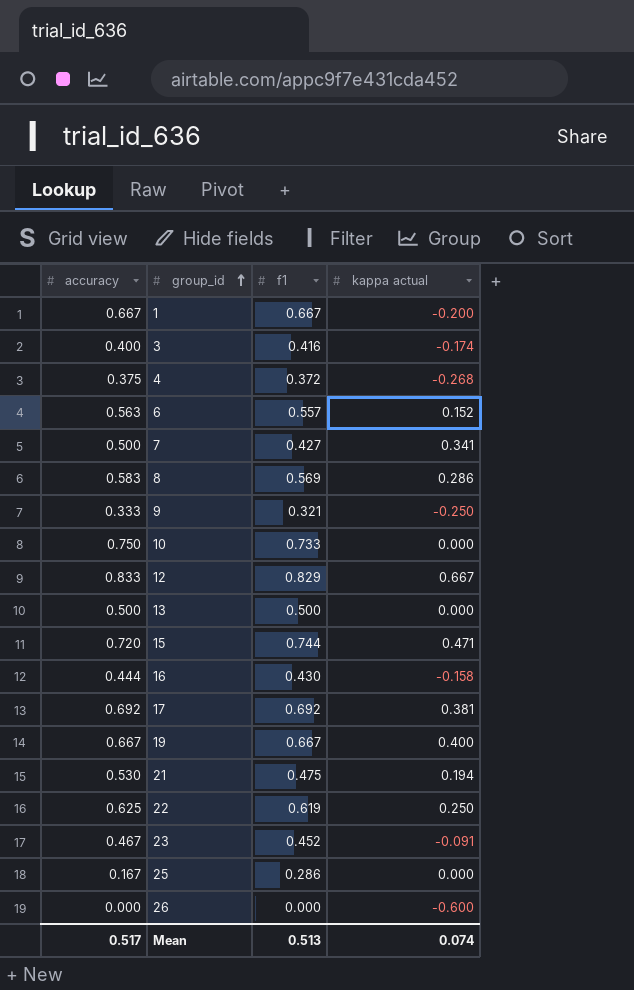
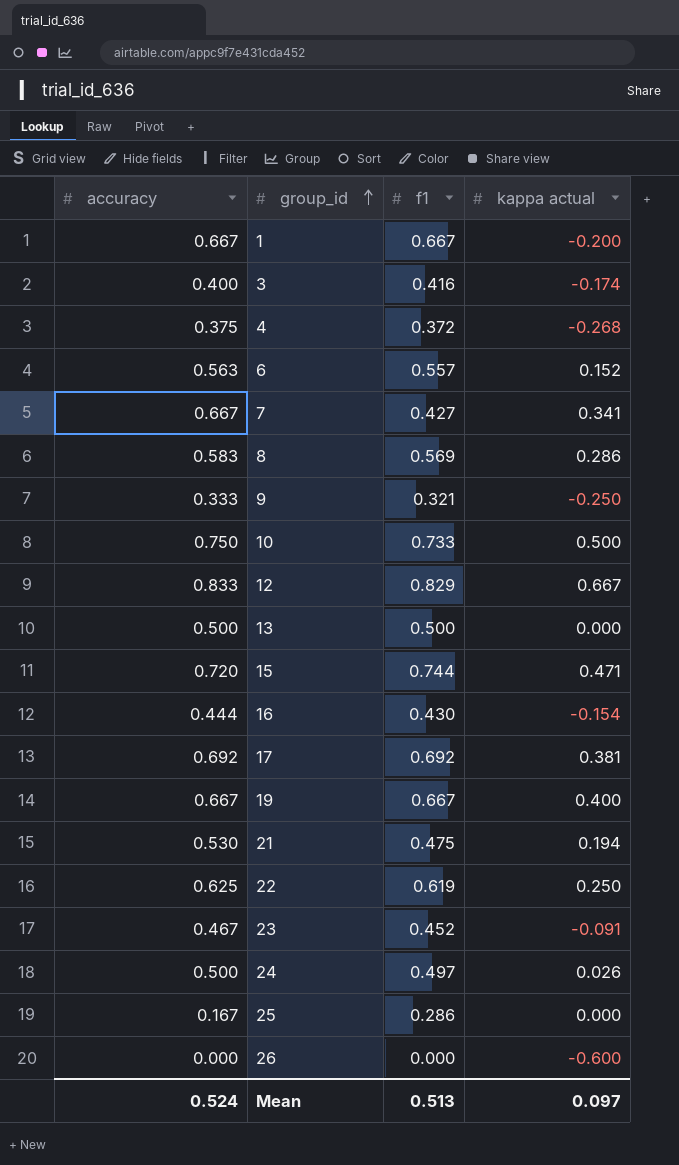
7 | accuracy: 0.500 -> 0.667
10 | kappa actual: 0.000 -> 0.500
16 | kappa actual: -0.158 -> -0.154
row 24: none -> 0.500 | 0.497 | 0.026
Mean | accuracy: 0.517 -> 0.524
Mean | kappa actual: 0.074 -> 0.097

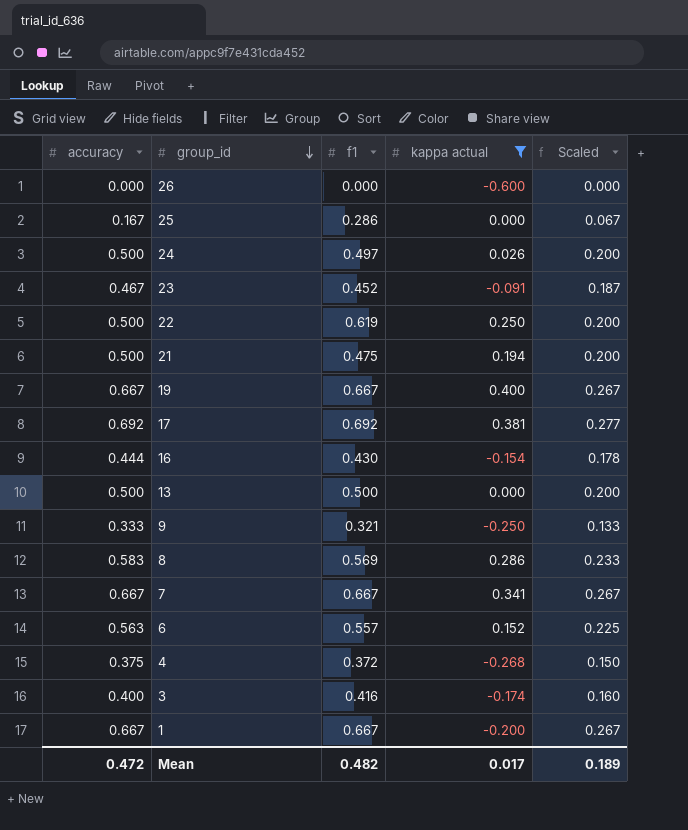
filter: none -> kappa actual <= 0.400
row order: group_id ascending -> group_id descending
column Scaled | formula: none -> [accuracy] * 0.4
22 | accuracy: 0.625 -> 0.500
21 | accuracy: 0.530 -> 0.500
7 | f1: 0.427 -> 0.667
Mean | accuracy: 0.524 -> 0.472
Mean | f1: 0.513 -> 0.482
Mean | kappa actual: 0.097 -> 0.017

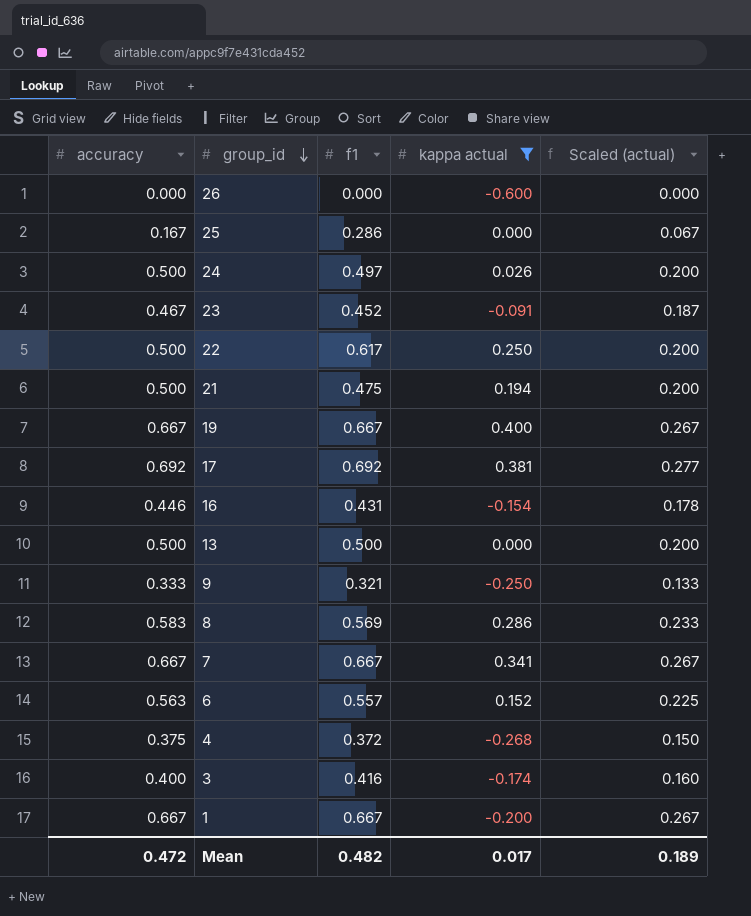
column name: Scaled -> Scaled (actual)
22 | f1: 0.619 -> 0.617
16 | accuracy: 0.444 -> 0.446
16 | f1: 0.430 -> 0.431

